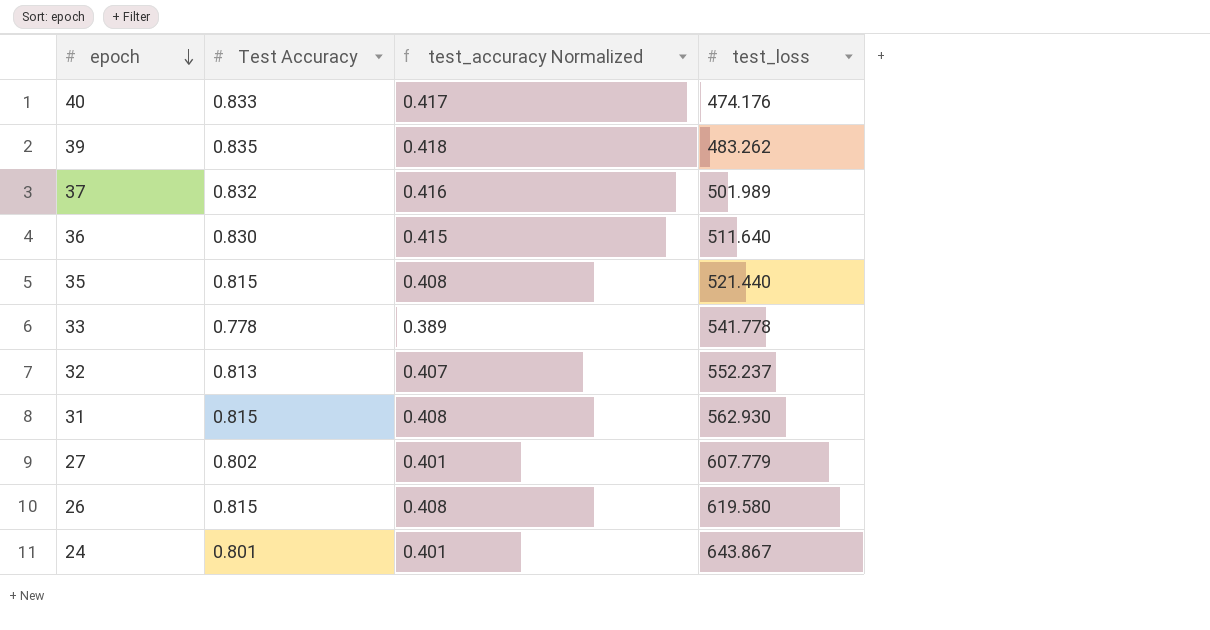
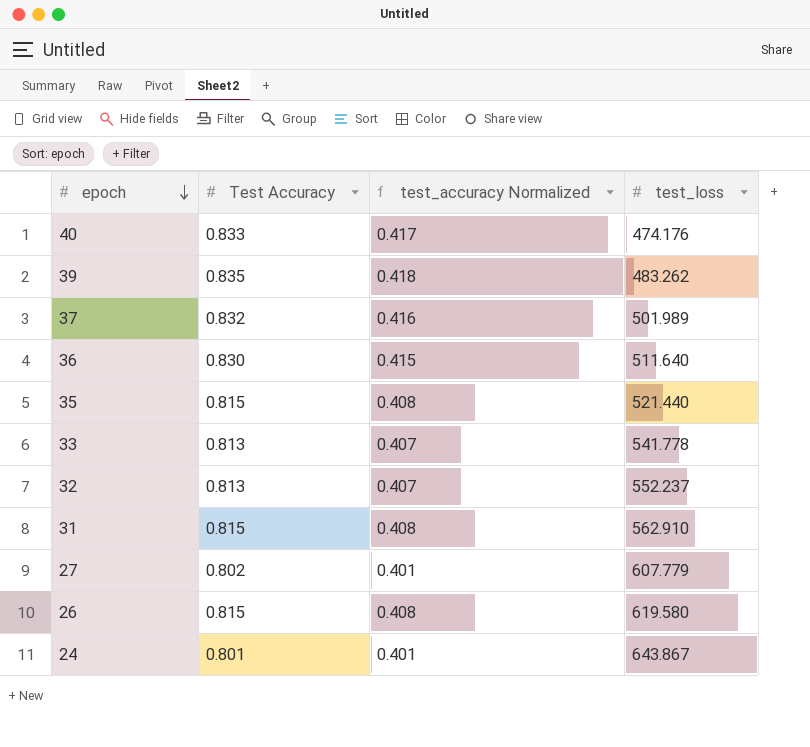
33 | Test Accuracy: 0.778 -> 0.813
33 | test_accuracy Normalized: 0.389 -> 0.407
31 | test_loss: 562.930 -> 562.910

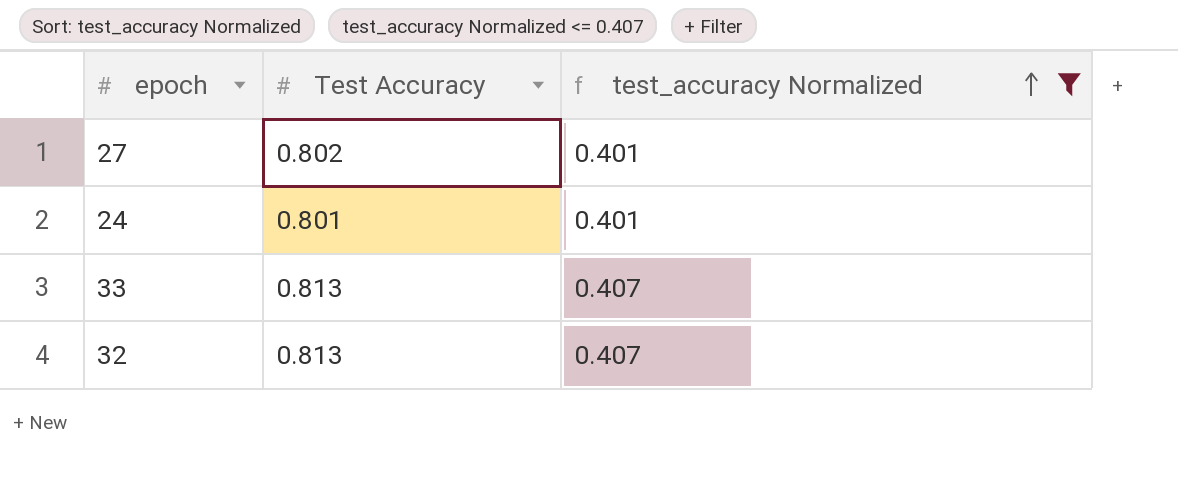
filter: none -> test_accuracy Normalized <= 0.407
row order: epoch descending -> test_accuracy Normalized ascending
column test_loss | position: 4 -> none

